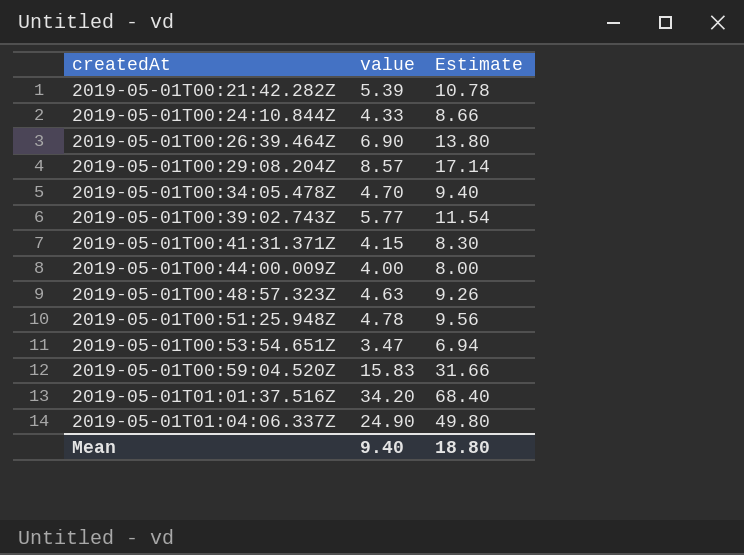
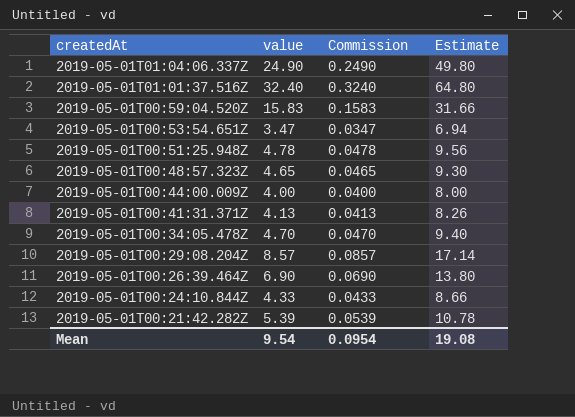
row order: createdAt ascending -> createdAt descending
column Commission | formula: none -> [value] * 0.01
row 2019-05-01T00:39:02.743Z: 5.77 | 11.54 -> none
2019-05-01T01:01:37.516Z | value: 34.20 -> 32.40
2019-05-01T01:01:37.516Z | Estimate: 68.40 -> 64.80
2019-05-01T00:48:57.323Z | value: 4.63 -> 4.65
2019-05-01T00:48:57.323Z | Estimate: 9.26 -> 9.30
2019-05-01T00:41:31.371Z | value: 4.15 -> 4.13
2019-05-01T00:41:31.371Z | Estimate: 8.30 -> 8.26
Mean | value: 9.40 -> 9.54
Mean | Estimate: 18.80 -> 19.08

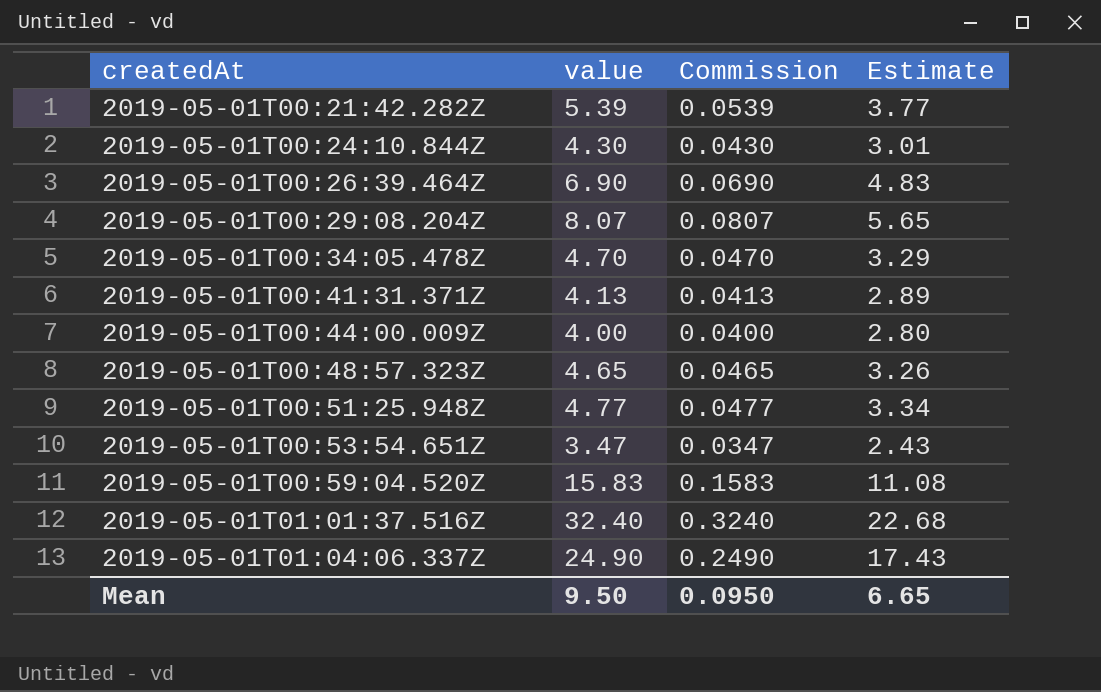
row order: createdAt descending -> createdAt ascending
column Estimate | formula: [value] * 2 -> [value] * 0.7
2019-05-01T00:24:10.844Z | value: 4.33 -> 4.30
2019-05-01T00:24:10.844Z | Commission: 0.0433 -> 0.0430
2019-05-01T00:29:08.204Z | value: 8.57 -> 8.07
2019-05-01T00:29:08.204Z | Commission: 0.0857 -> 0.0807
2019-05-01T00:51:25.948Z | value: 4.78 -> 4.77
2019-05-01T00:51:25.948Z | Commission: 0.0478 -> 0.0477
Mean | value: 9.54 -> 9.50
Mean | Commission: 0.0954 -> 0.0950
Mean | Estimate: 19.08 -> 6.65

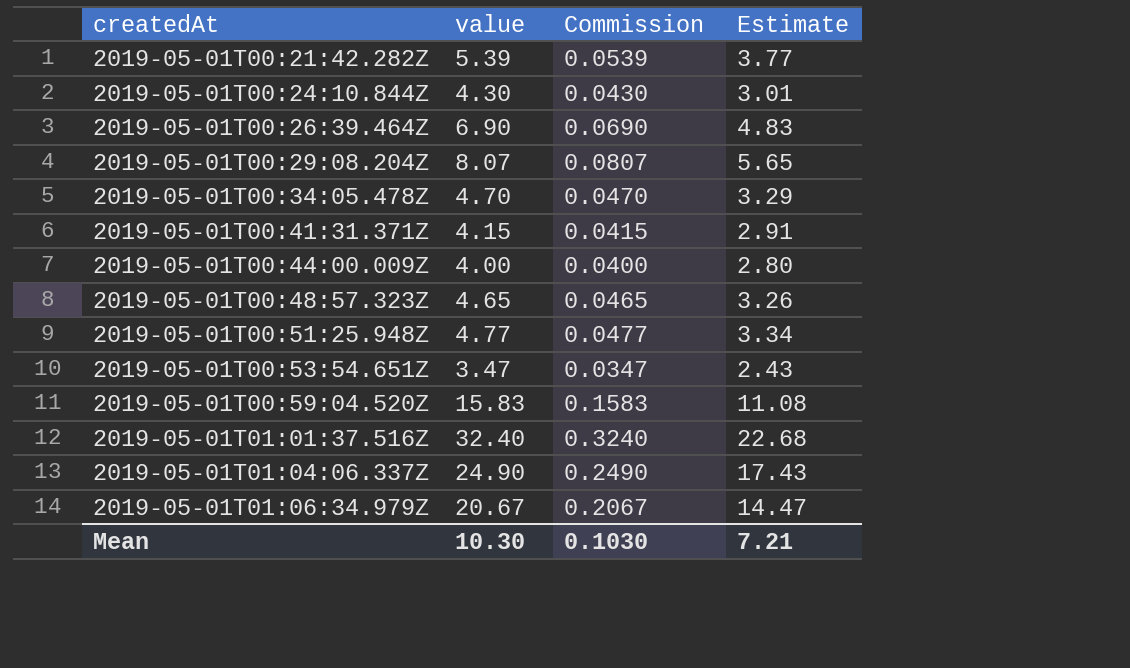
2019-05-01T00:41:31.371Z | value: 4.13 -> 4.15
2019-05-01T00:41:31.371Z | Commission: 0.0413 -> 0.0415
2019-05-01T00:41:31.371Z | Estimate: 2.89 -> 2.91
row 2019-05-01T01:06:34.979Z: none -> 20.67 | 0.2067 | 14.47
Mean | value: 9.50 -> 10.30
Mean | Commission: 0.0950 -> 0.1030
Mean | Estimate: 6.65 -> 7.21

